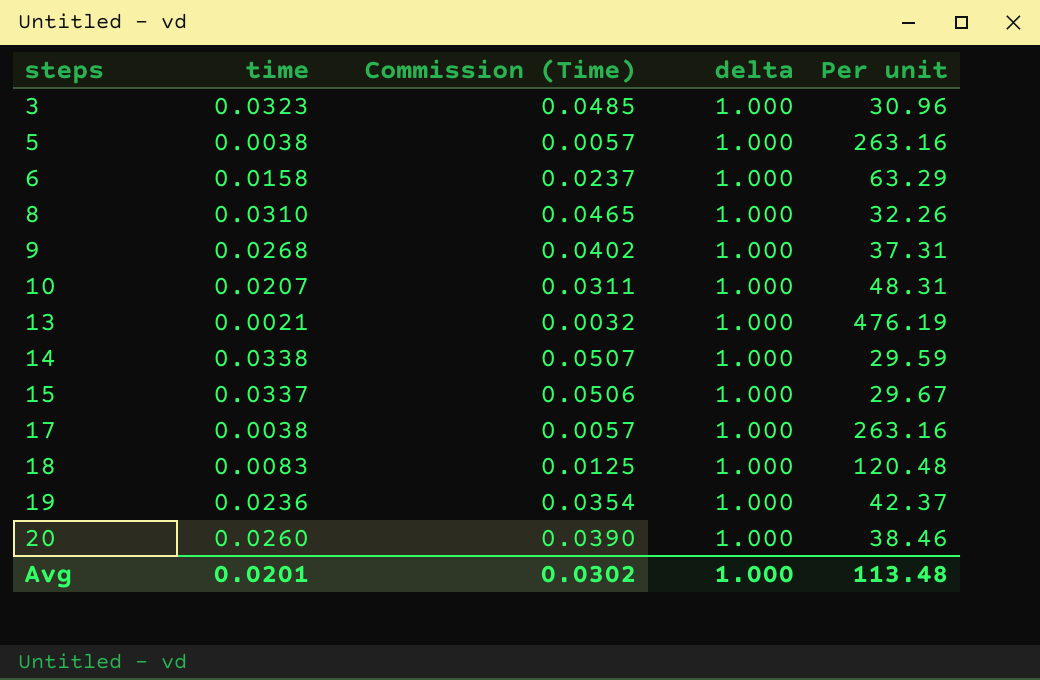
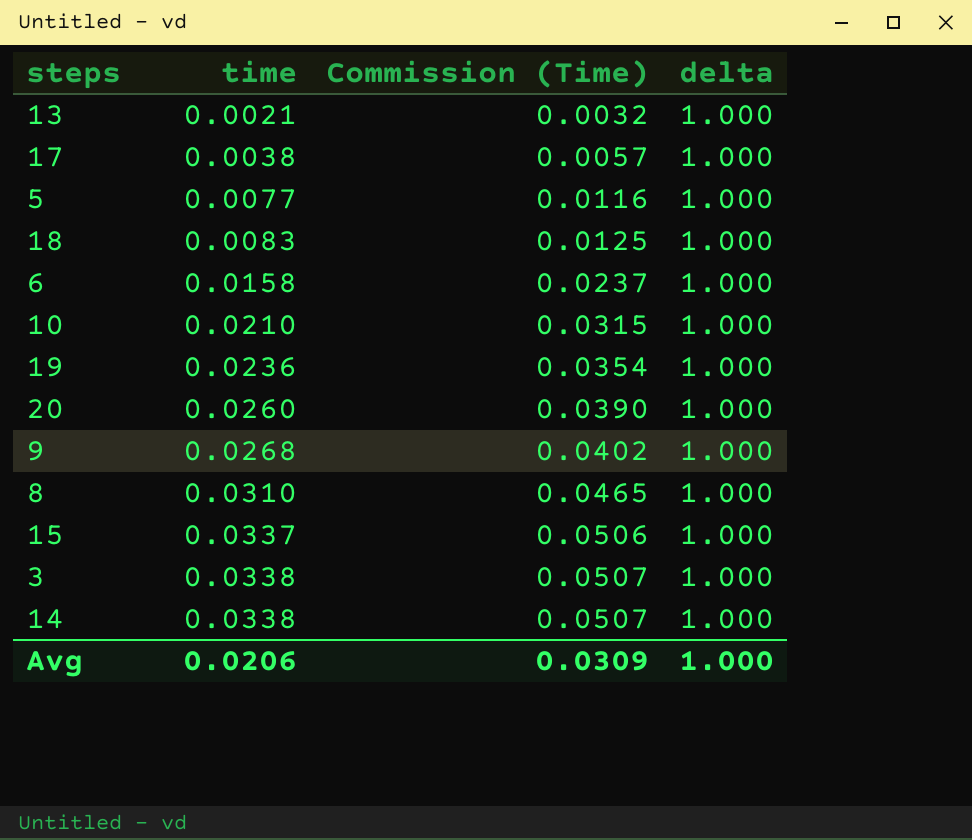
row order: steps ascending -> time ascending
column Per unit | formula: [delta] / [time] -> none
5 | time: 0.0038 -> 0.0077
5 | Commission (Time): 0.0057 -> 0.0116
10 | time: 0.0207 -> 0.0210
10 | Commission (Time): 0.0311 -> 0.0315
3 | time: 0.0323 -> 0.0338
3 | Commission (Time): 0.0485 -> 0.0507
Avg | time: 0.0201 -> 0.0206
Avg | Commission (Time): 0.0302 -> 0.0309

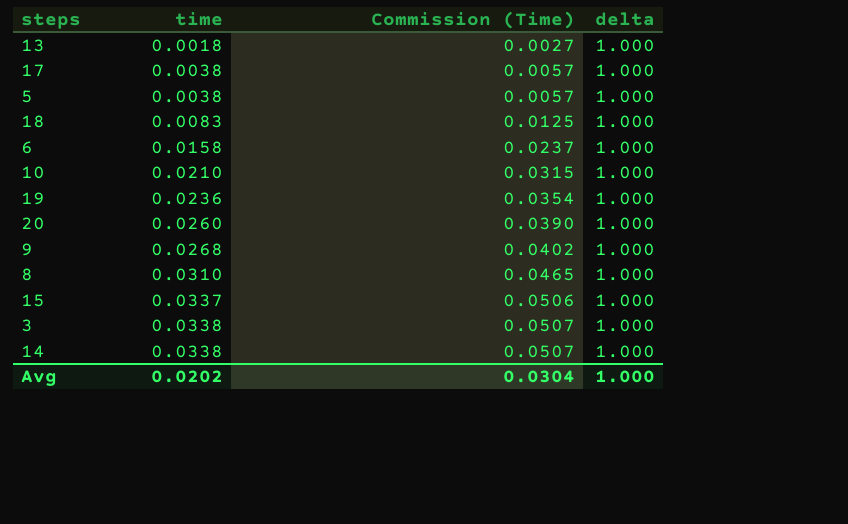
13 | time: 0.0021 -> 0.0018
13 | Commission (Time): 0.0032 -> 0.0027
5 | time: 0.0077 -> 0.0038
5 | Commission (Time): 0.0116 -> 0.0057
Avg | time: 0.0206 -> 0.0202
Avg | Commission (Time): 0.0309 -> 0.0304

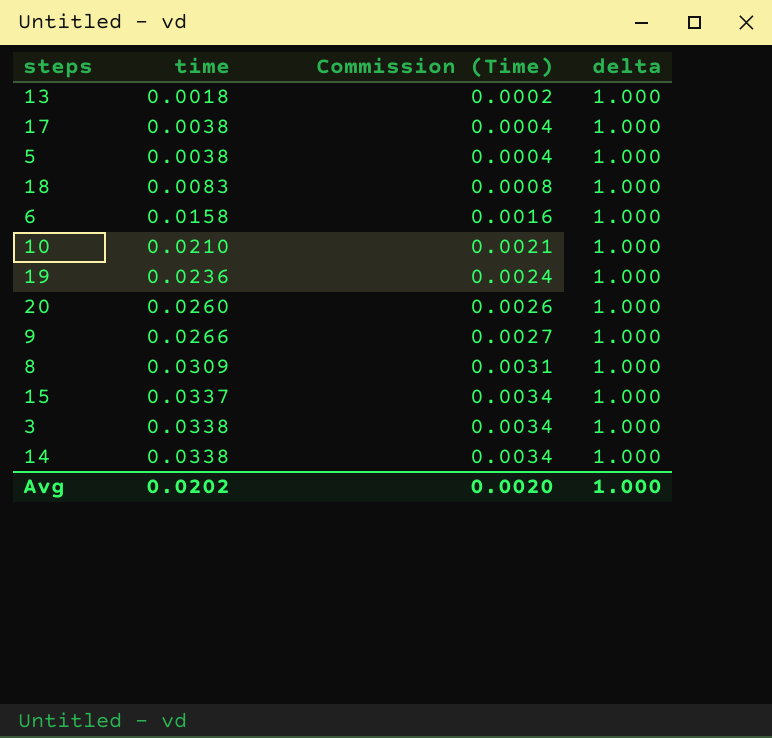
column Commission (Time) | formula: [time] * 1.5 -> [time] * 0.1
9 | time: 0.0268 -> 0.0266
8 | time: 0.0310 -> 0.0309
Avg | Commission (Time): 0.0304 -> 0.0020

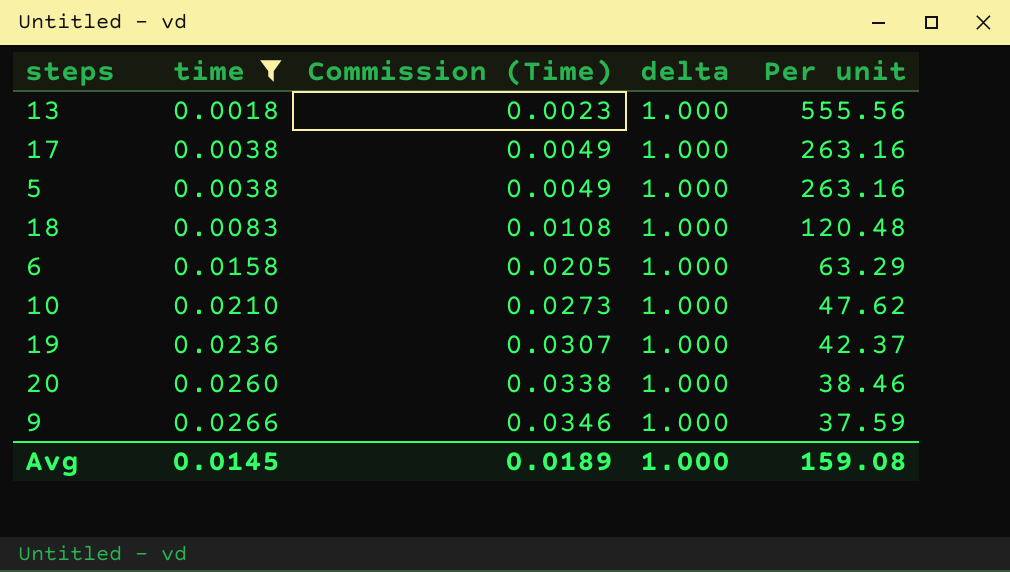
filter: none -> time <= 0.0266
column Commission (Time) | formula: [time] * 0.1 -> [time] * 1.3
column Per unit | formula: none -> [delta] / [time]
Avg | time: 0.0202 -> 0.0145
Avg | Commission (Time): 0.0020 -> 0.0189

